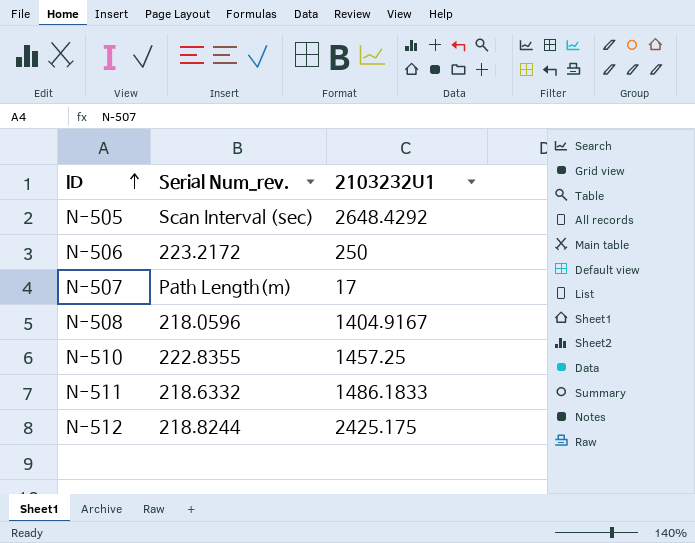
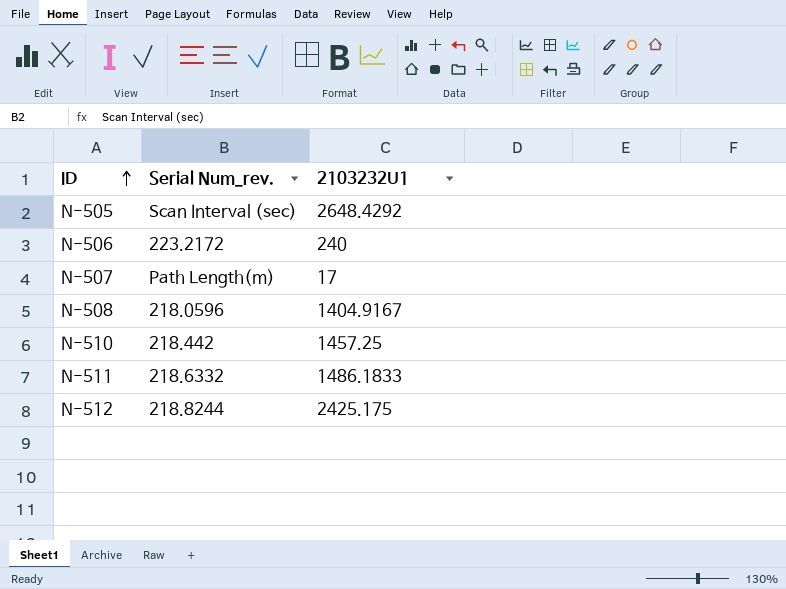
N-506 | 2103232U1: 250 -> 240
N-510 | Serial Num_rev.: 222.8355 -> 218.442

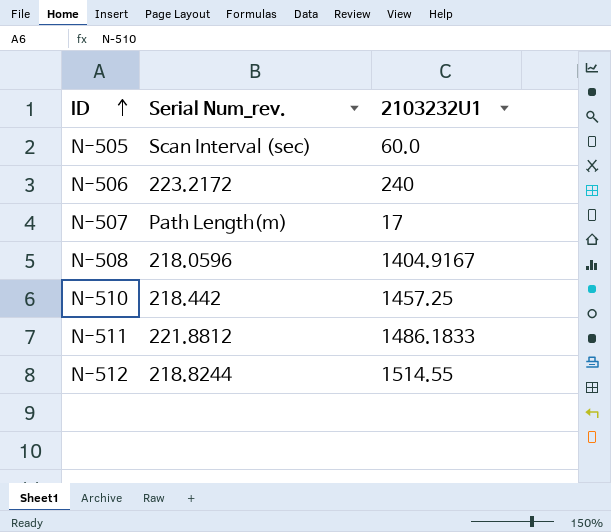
N-505 | 2103232U1: 2648.4292 -> 60.0
N-511 | Serial Num_rev.: 218.6332 -> 221.8812
N-512 | 2103232U1: 2425.175 -> 1514.55

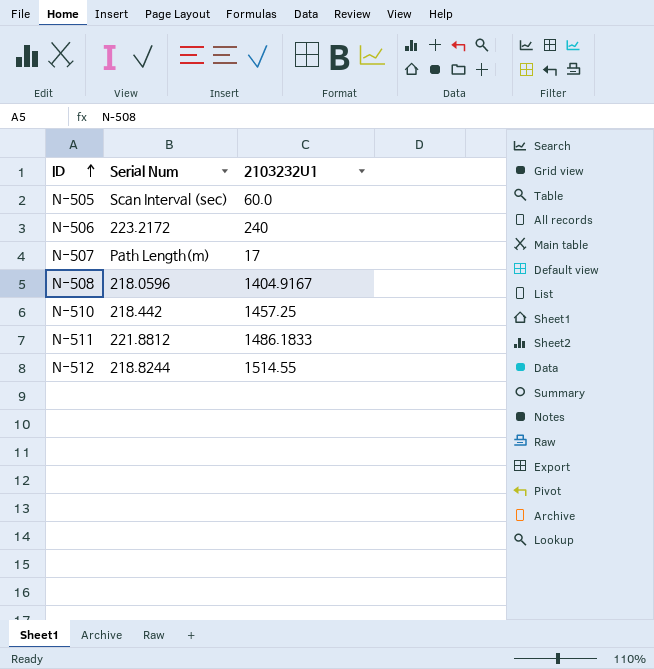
column name: Serial Num_rev. -> Serial Num

